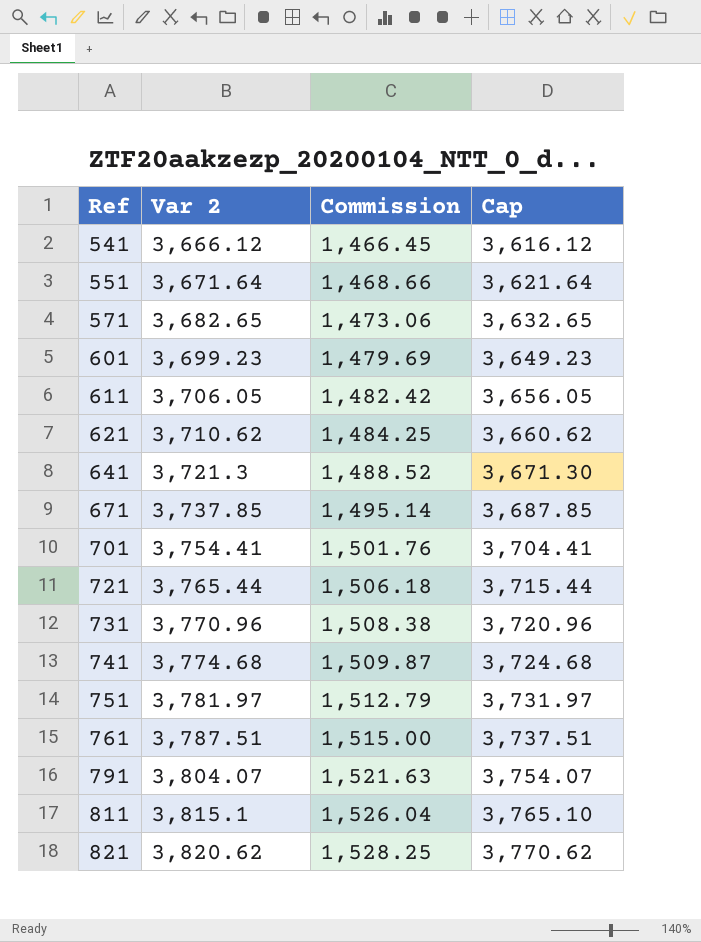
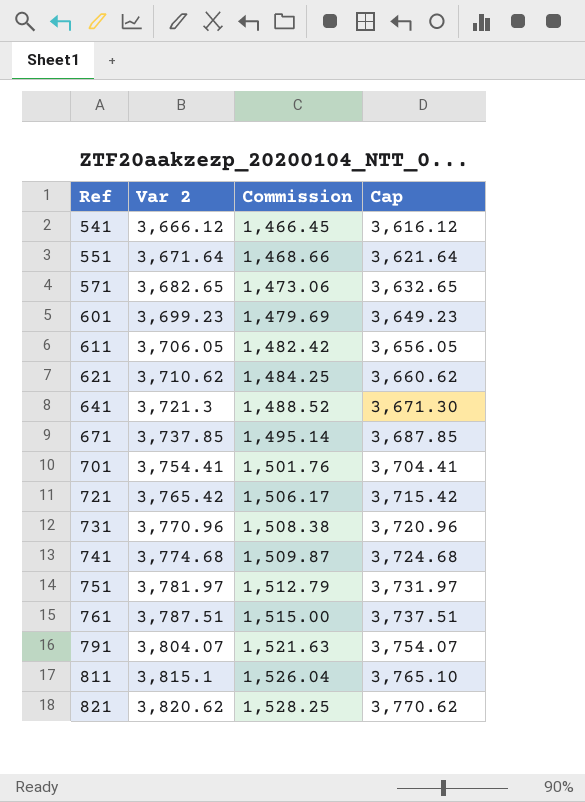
721 | Var 2: 3,765.44 -> 3,765.42
721 | Commission: 1,506.18 -> 1,506.17
721 | Cap: 3,715.44 -> 3,715.42

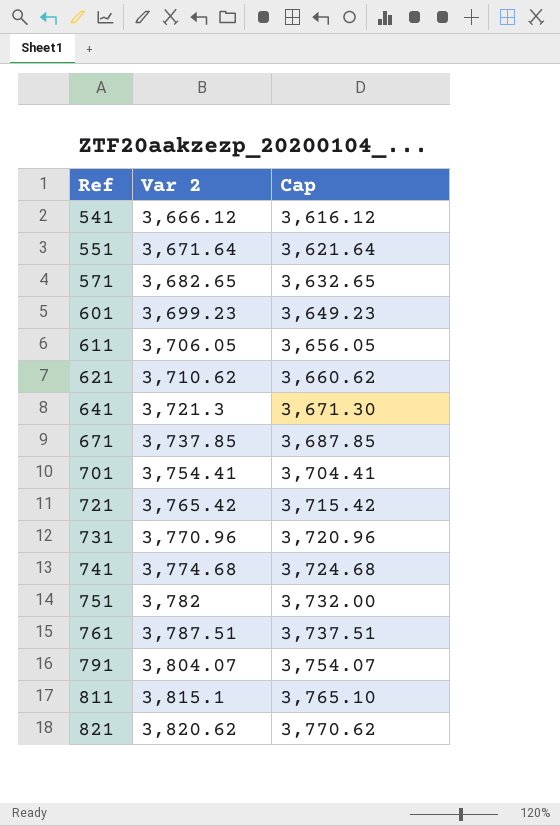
column Commission | formula: [Var 2] * 0.4 -> none
751 | Var 2: 3,781.97 -> 3,782
751 | Cap: 3,731.97 -> 3,732.00

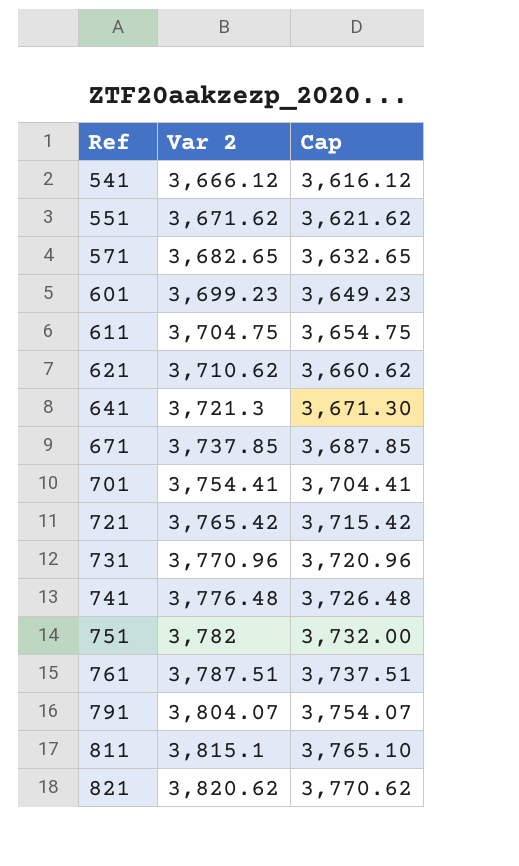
551 | Var 2: 3,671.64 -> 3,671.62
551 | Cap: 3,621.64 -> 3,621.62
611 | Var 2: 3,706.05 -> 3,704.75
611 | Cap: 3,656.05 -> 3,654.75
741 | Var 2: 3,774.68 -> 3,776.48
741 | Cap: 3,724.68 -> 3,726.48

